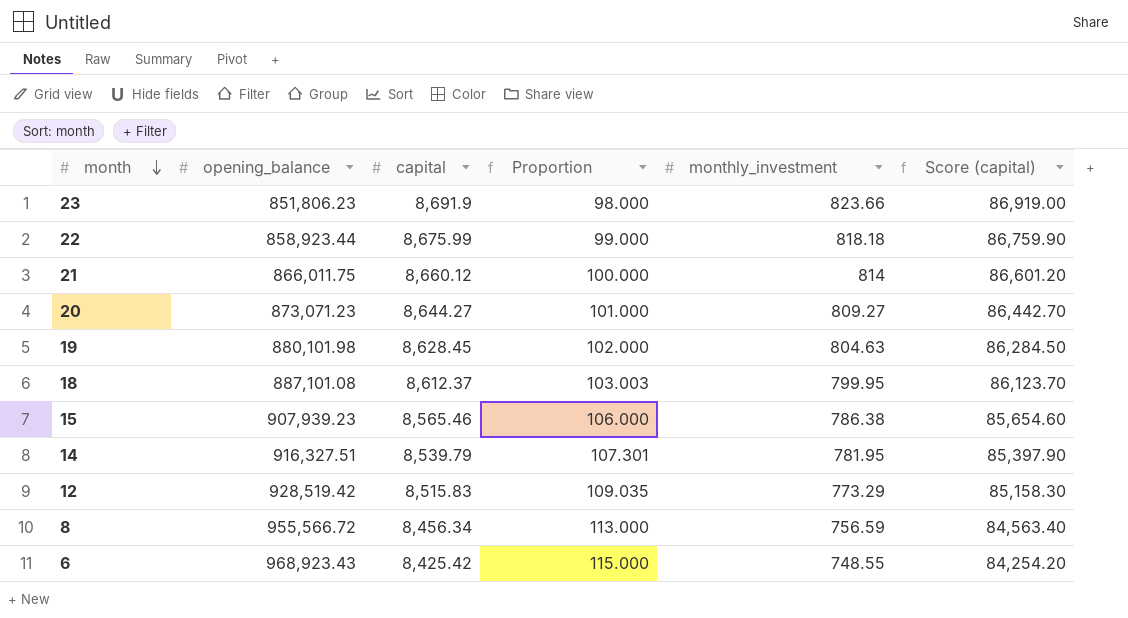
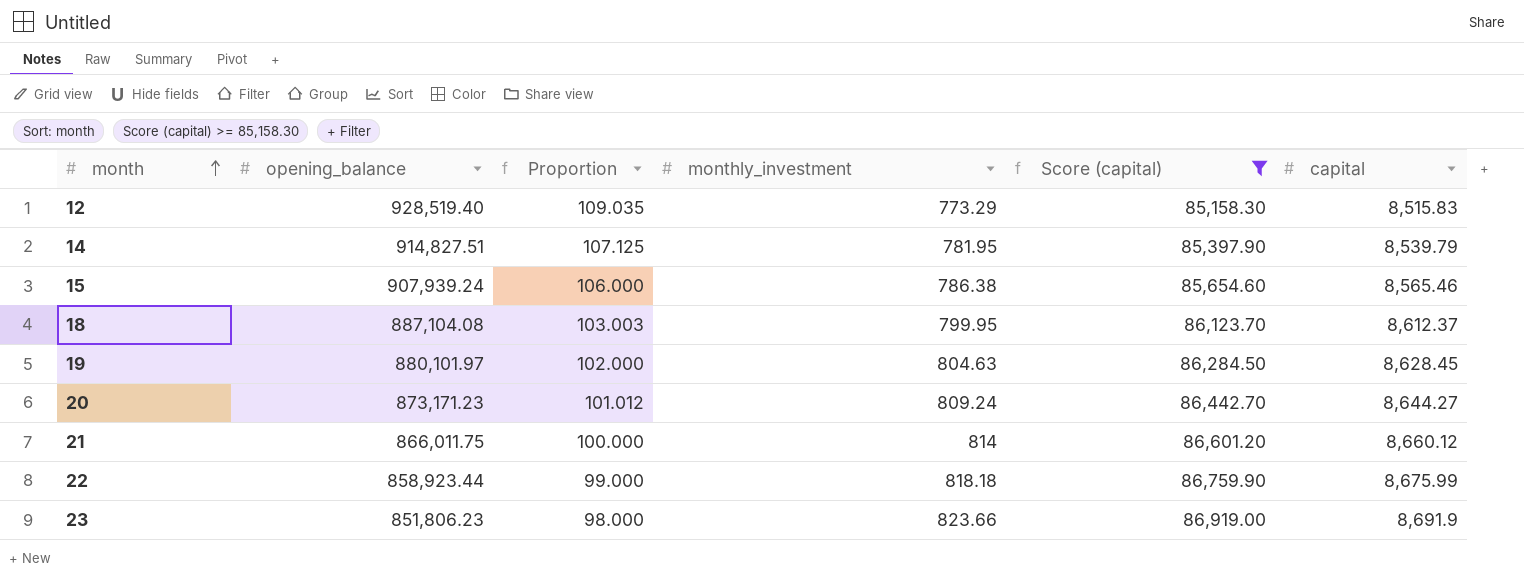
filter: none -> Score (capital) >= 85,158.30
row order: month descending -> month ascending
column capital | position: 3 -> 6
12 | opening_balance: 928,519.42 -> 928,519.40
14 | opening_balance: 916,327.51 -> 914,827.51
14 | Proportion: 107.301 -> 107.125
15 | opening_balance: 907,939.23 -> 907,939.24
18 | opening_balance: 887,101.08 -> 887,104.08
19 | opening_balance: 880,101.98 -> 880,101.97
20 | opening_balance: 873,071.23 -> 873,171.23
20 | Proportion: 101.000 -> 101.012
20 | monthly_investment: 809.27 -> 809.24

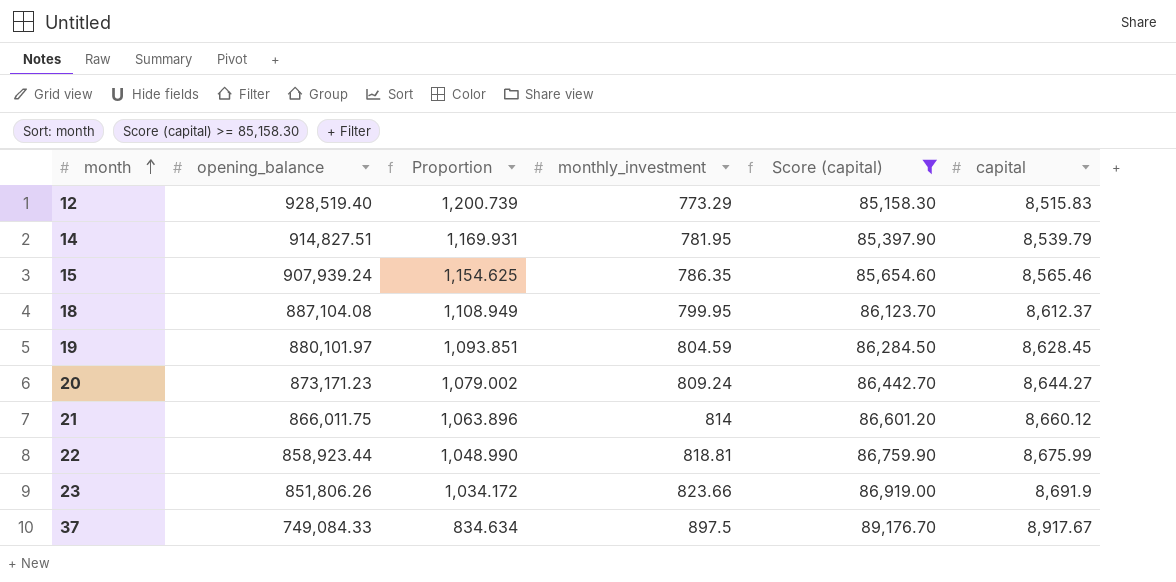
column Proportion | formula: [opening_balance] / [capital] -> [opening_balance] / [monthly_investment]
15 | monthly_investment: 786.38 -> 786.35
19 | monthly_investment: 804.63 -> 804.59
22 | monthly_investment: 818.18 -> 818.81
23 | opening_balance: 851,806.23 -> 851,806.26
row 37: none -> 749,084.33 | 834.634 | 897.5 | 89,176.70 | 8,917.67

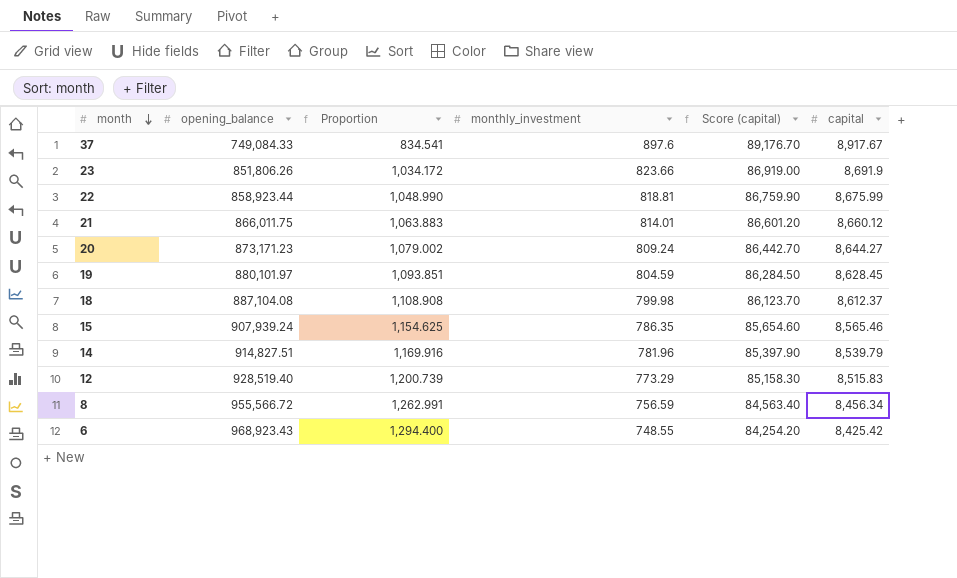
filter: Score (capital) >= 85,158.30 -> none
row order: month ascending -> month descending
37 | Proportion: 834.634 -> 834.541
37 | monthly_investment: 897.5 -> 897.6
21 | Proportion: 1,063.896 -> 1,063.883
21 | monthly_investment: 814 -> 814.01
18 | Proportion: 1,108.949 -> 1,108.908
18 | monthly_investment: 799.95 -> 799.98
14 | Proportion: 1,169.931 -> 1,169.916
14 | monthly_investment: 781.95 -> 781.96

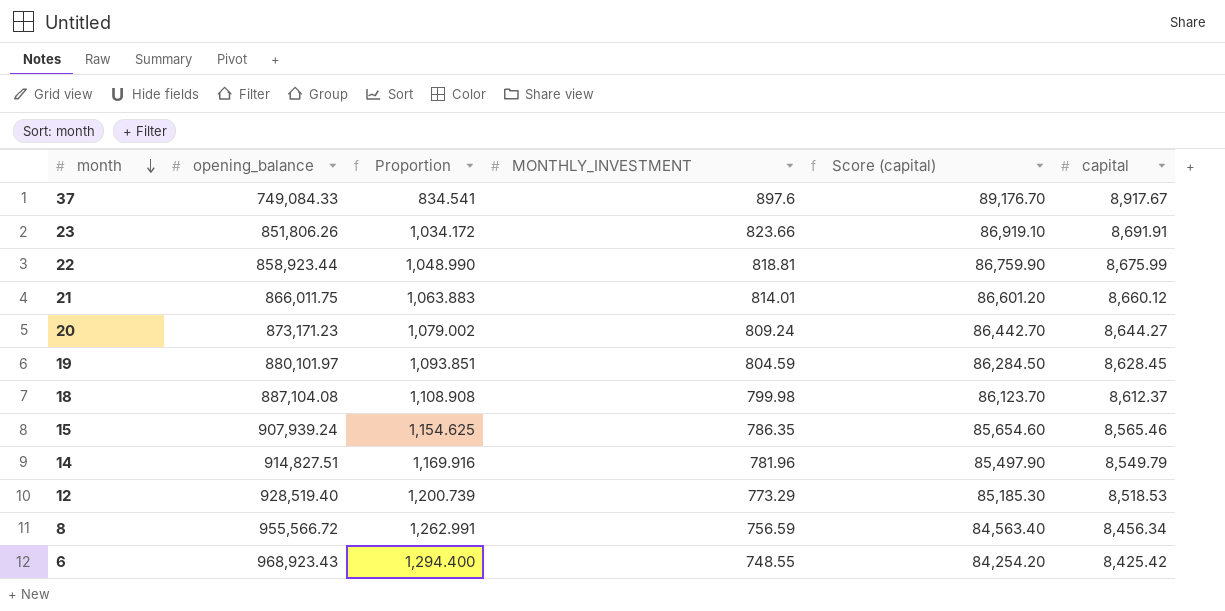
column name: monthly_investment -> MONTHLY_INVESTMENT
23 | Score (capital): 86,919.00 -> 86,919.10
23 | capital: 8,691.9 -> 8,691.91
14 | Score (capital): 85,397.90 -> 85,497.90
14 | capital: 8,539.79 -> 8,549.79
12 | Score (capital): 85,158.30 -> 85,185.30
12 | capital: 8,515.83 -> 8,518.53

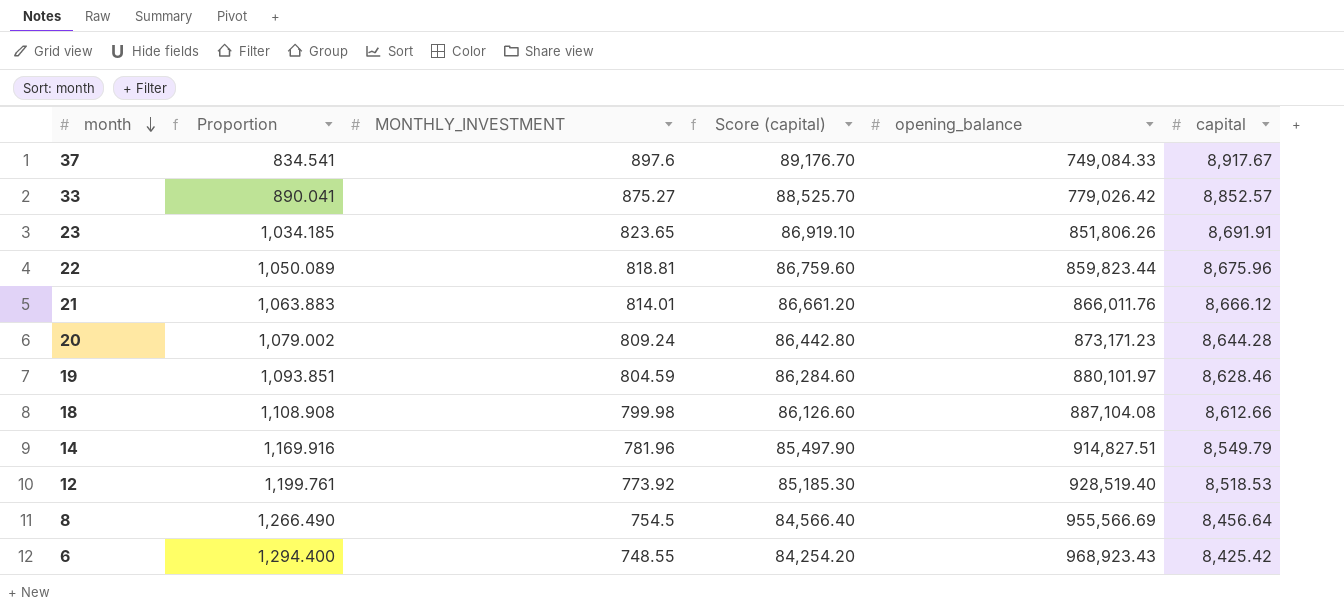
column opening_balance | position: 2 -> 5
row 15: 907,939.24 | 1,154.625 | 786.35 | 85,654.60 | 8,565.46 -> none
row 33: none -> 890.041 | 875.27 | 88,525.70 | 779,026.42 | 8,852.57
23 | Proportion: 1,034.172 -> 1,034.185
23 | MONTHLY_INVESTMENT: 823.66 -> 823.65
22 | Proportion: 1,048.990 -> 1,050.089
22 | Score (capital): 86,759.90 -> 86,759.60
22 | opening_balance: 858,923.44 -> 859,823.44
22 | capital: 8,675.99 -> 8,675.96
21 | Score (capital): 86,601.20 -> 86,661.20
21 | opening_balance: 866,011.75 -> 866,011.76
21 | capital: 8,660.12 -> 8,666.12
20 | Score (capital): 86,442.70 -> 86,442.80
20 | capital: 8,644.27 -> 8,644.28
19 | Score (capital): 86,284.50 -> 86,284.60
19 | capital: 8,628.45 -> 8,628.46
18 | Score (capital): 86,123.70 -> 86,126.60
18 | capital: 8,612.37 -> 8,612.66
12 | Proportion: 1,200.739 -> 1,199.761
12 | MONTHLY_INVESTMENT: 773.29 -> 773.92
8 | Proportion: 1,262.991 -> 1,266.490
8 | MONTHLY_INVESTMENT: 756.59 -> 754.5
8 | Score (capital): 84,563.40 -> 84,566.40
8 | opening_balance: 955,566.72 -> 955,566.69
8 | capital: 8,456.34 -> 8,456.64

